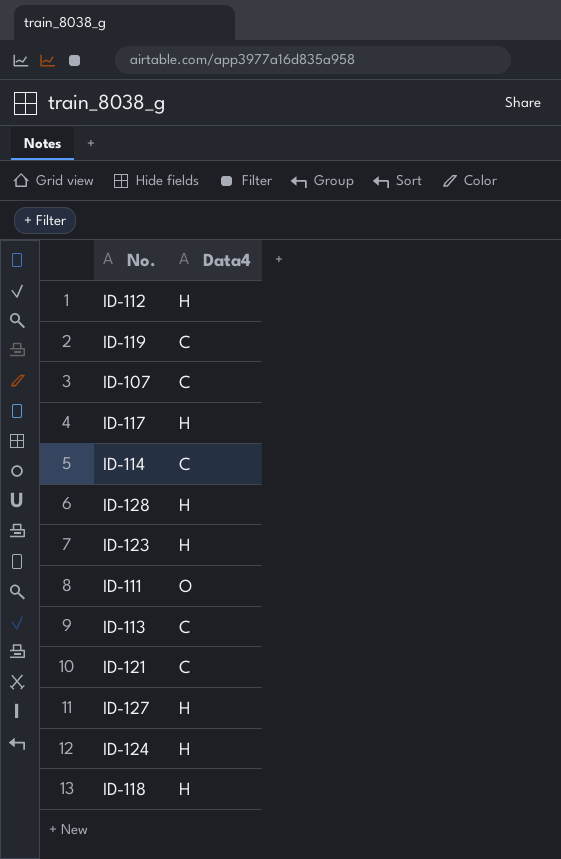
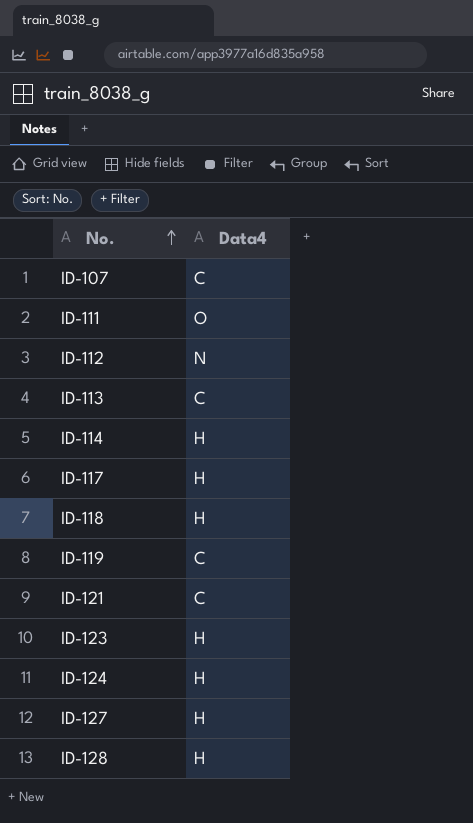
row order: none -> No. ascending
ID-112 | Data4: H -> N
ID-114 | Data4: C -> H

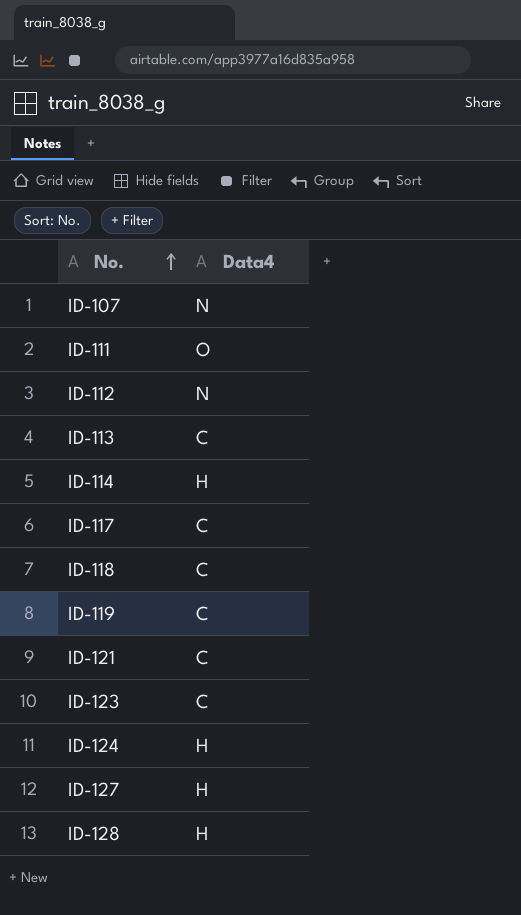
ID-107 | Data4: C -> N
ID-117 | Data4: H -> C
ID-118 | Data4: H -> C
ID-123 | Data4: H -> C

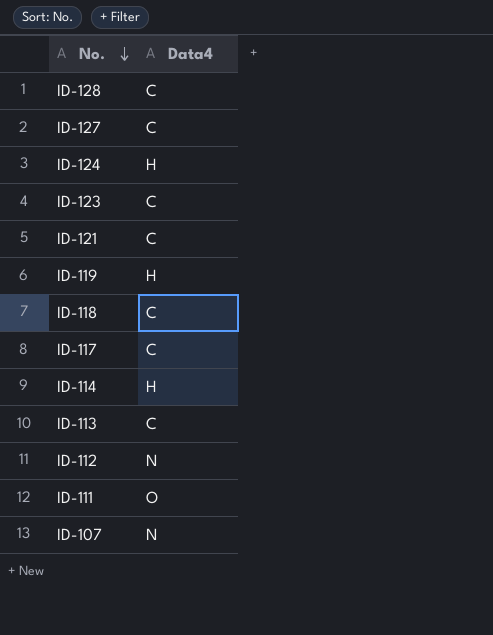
row order: No. ascending -> No. descending
ID-128 | Data4: H -> C
ID-127 | Data4: H -> C
ID-119 | Data4: C -> H

